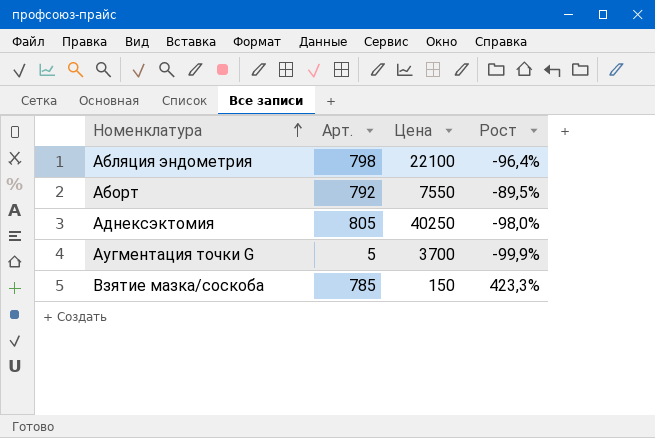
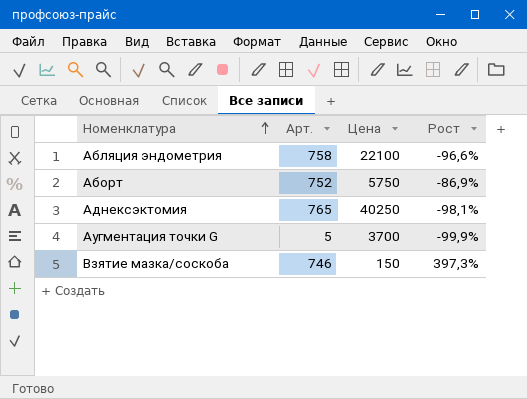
Абляция эндометрия | Арт.: 798 -> 758
Абляция эндометрия | Рост: -96,4% -> -96,6%
Аборт | Арт.: 792 -> 752
Аборт | Цена: 7550 -> 5750
Аборт | Рост: -89,5% -> -86,9%
Аднексэктомия | Арт.: 805 -> 765
Аднексэктомия | Рост: -98,0% -> -98,1%
Взятие мазка/соскоба | Арт.: 785 -> 746
Взятие мазка/соскоба | Рост: 423,3% -> 397,3%

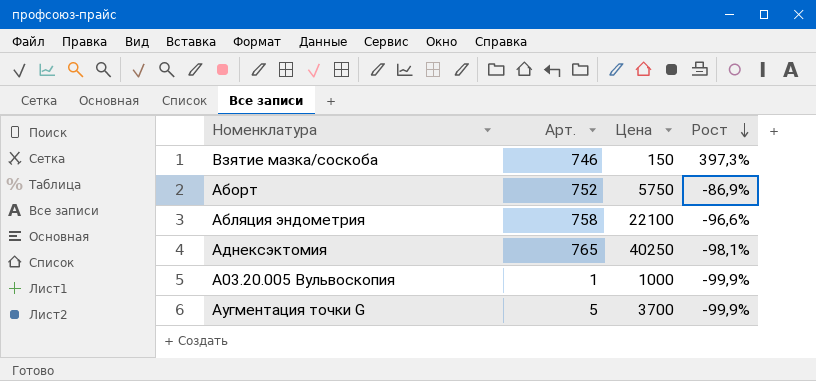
row order: Номенклатура ascending -> Рост descending
row A03.20.005 Вульвоскопия: none -> 1 | 1000 | -99,9%

